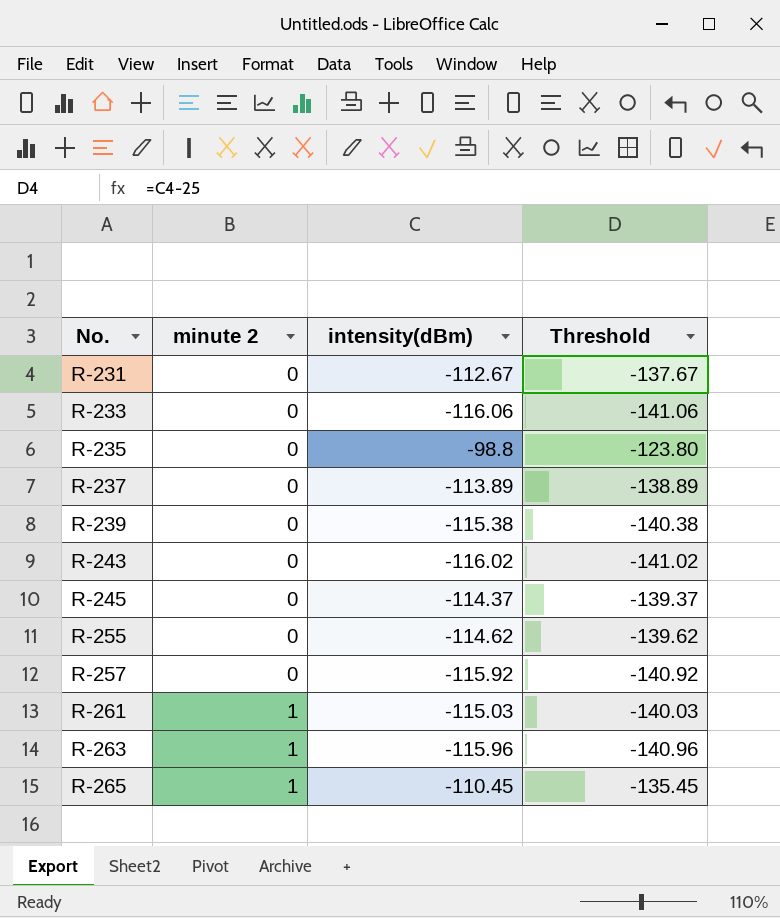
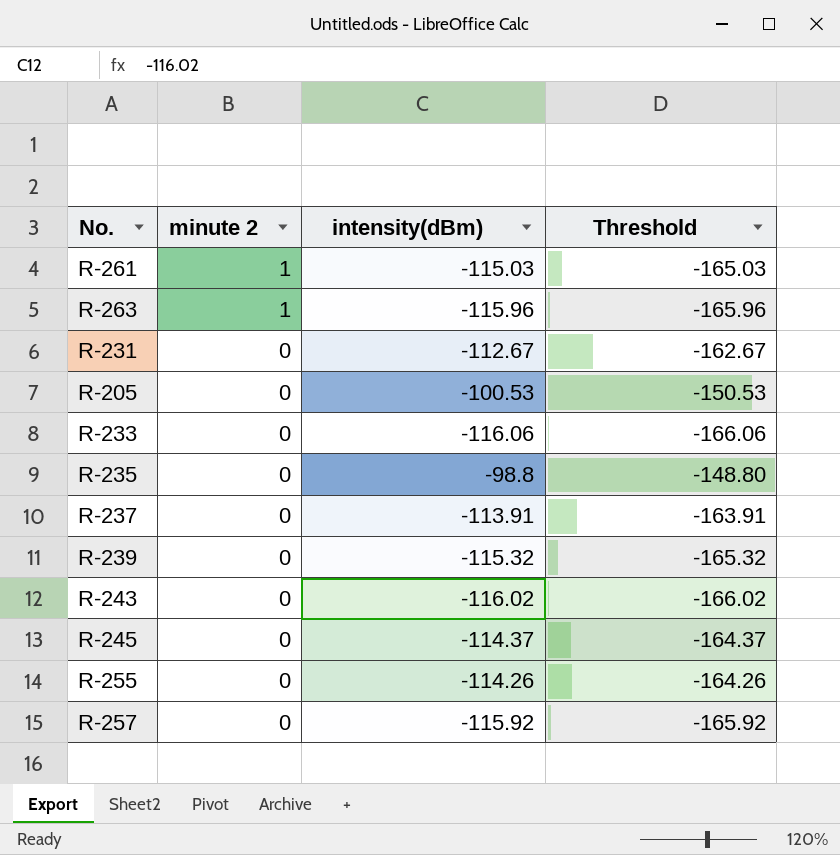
row order: No. ascending -> minute 2 descending
column Threshold | formula: [intensity(dBm)] - 25 -> [intensity(dBm)] - 50
row R-265: 1 | -110.45 | -135.45 -> none
row R-205: none -> 0 | -100.53 | -150.53
R-237 | intensity(dBm): -113.89 -> -113.91
R-239 | intensity(dBm): -115.38 -> -115.32
R-255 | intensity(dBm): -114.62 -> -114.26

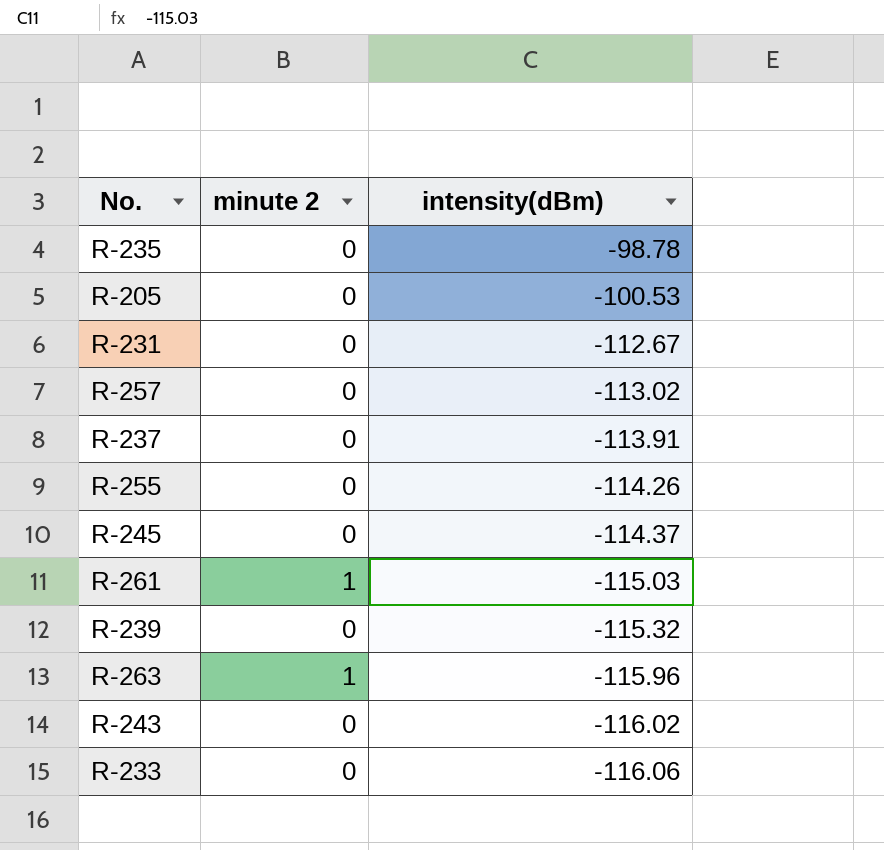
row order: minute 2 descending -> intensity(dBm) descending
column Threshold | formula: [intensity(dBm)] - 50 -> none
R-235 | intensity(dBm): -98.8 -> -98.78
R-257 | intensity(dBm): -115.92 -> -113.02

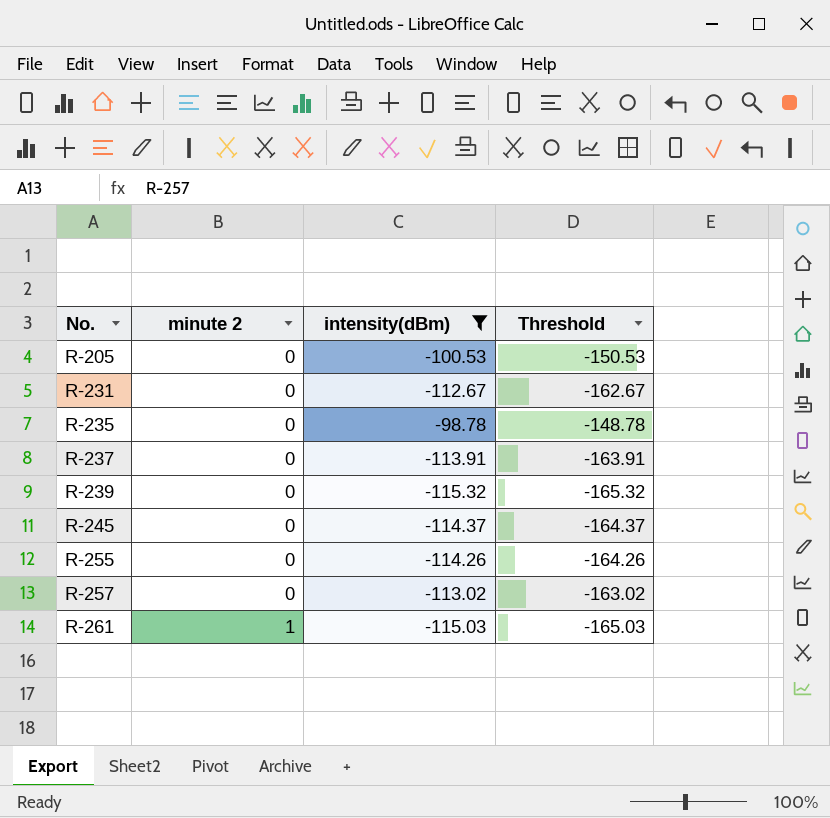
filter: none -> intensity(dBm) >= -115.32
row order: intensity(dBm) descending -> No. ascending
column Threshold | formula: none -> [intensity(dBm)] - 50

